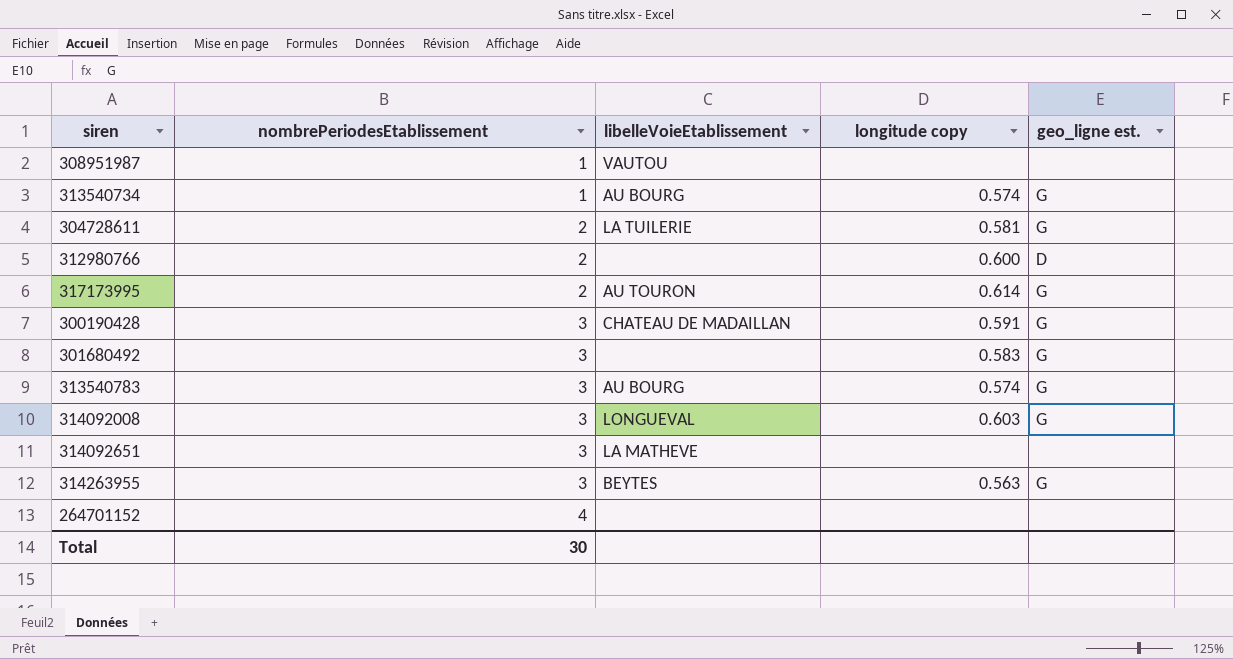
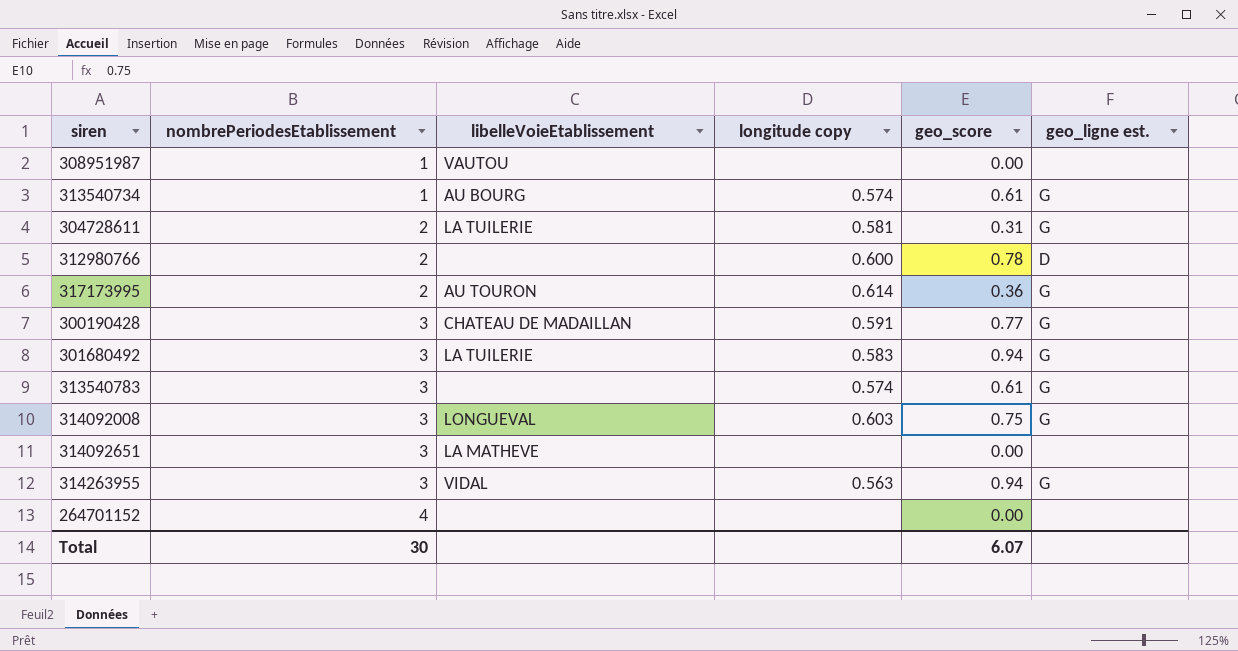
column geo_score | position: none -> 5
301680492 | libelleVoieEtablissement: none -> LA TUILERIE
313540783 | libelleVoieEtablissement: AU BOURG -> none
314263955 | libelleVoieEtablissement: BEYTES -> VIDAL

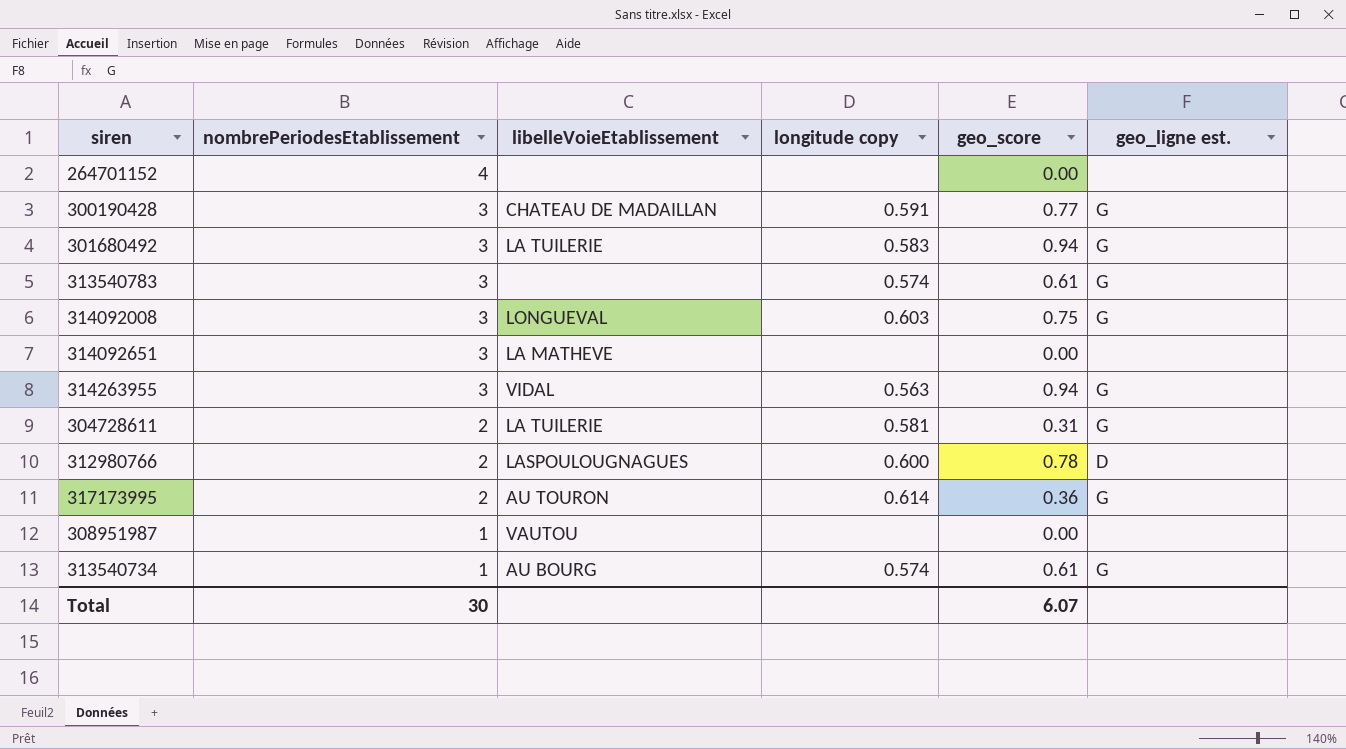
row order: nombrePeriodesEtablissement ascending -> nombrePeriodesEtablissement descending
312980766 | libelleVoieEtablissement: none -> LASPOULOUGNAGUES

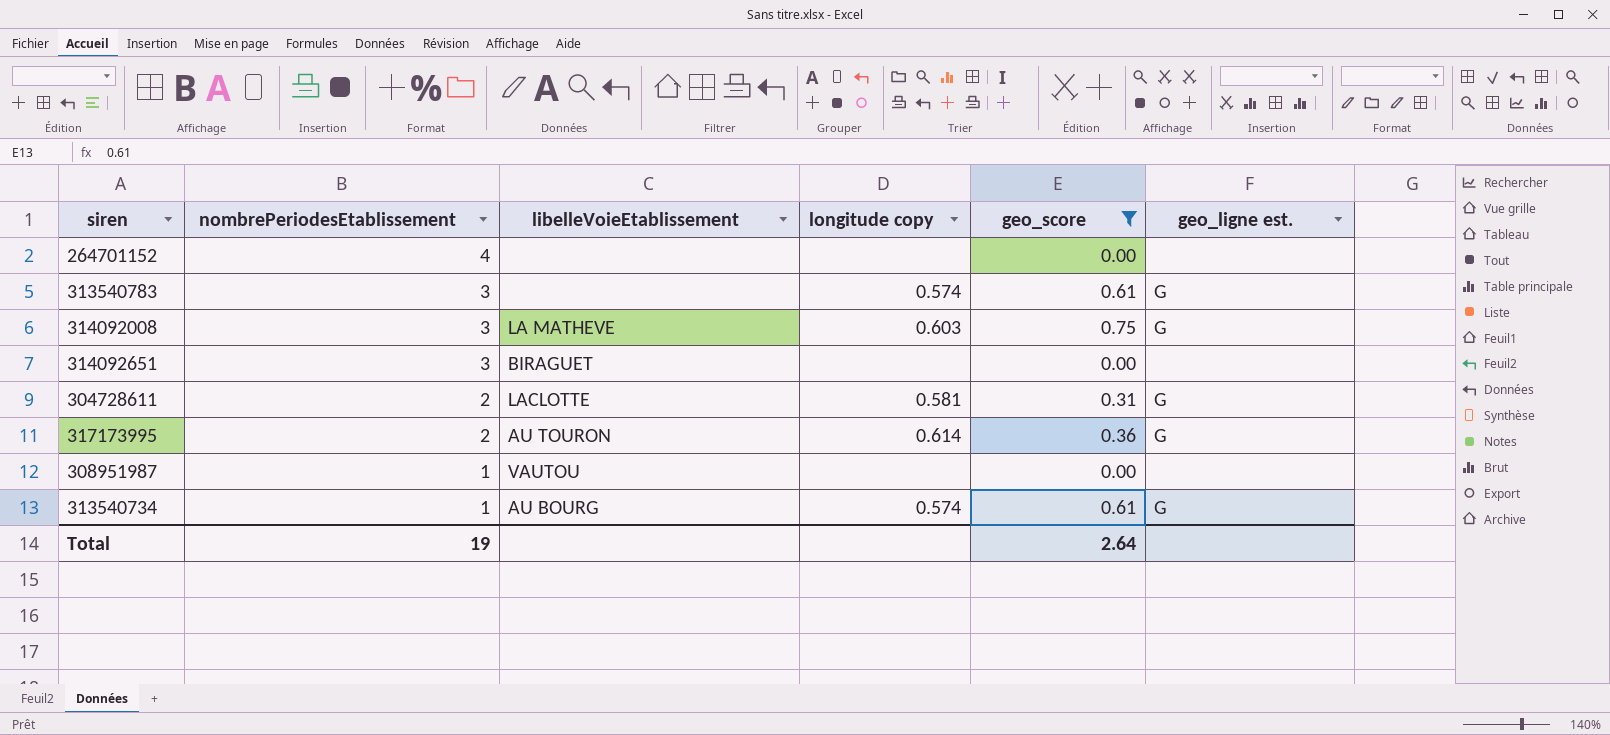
filter: none -> geo_score <= 0.75
314092008 | libelleVoieEtablissement: LONGUEVAL -> LA MATHEVE
314092651 | libelleVoieEtablissement: LA MATHEVE -> BIRAGUET
304728611 | libelleVoieEtablissement: LA TUILERIE -> LACLOTTE
Total | nombrePeriodesEtablissement: 30 -> 19
Total | geo_score: 6.07 -> 2.64

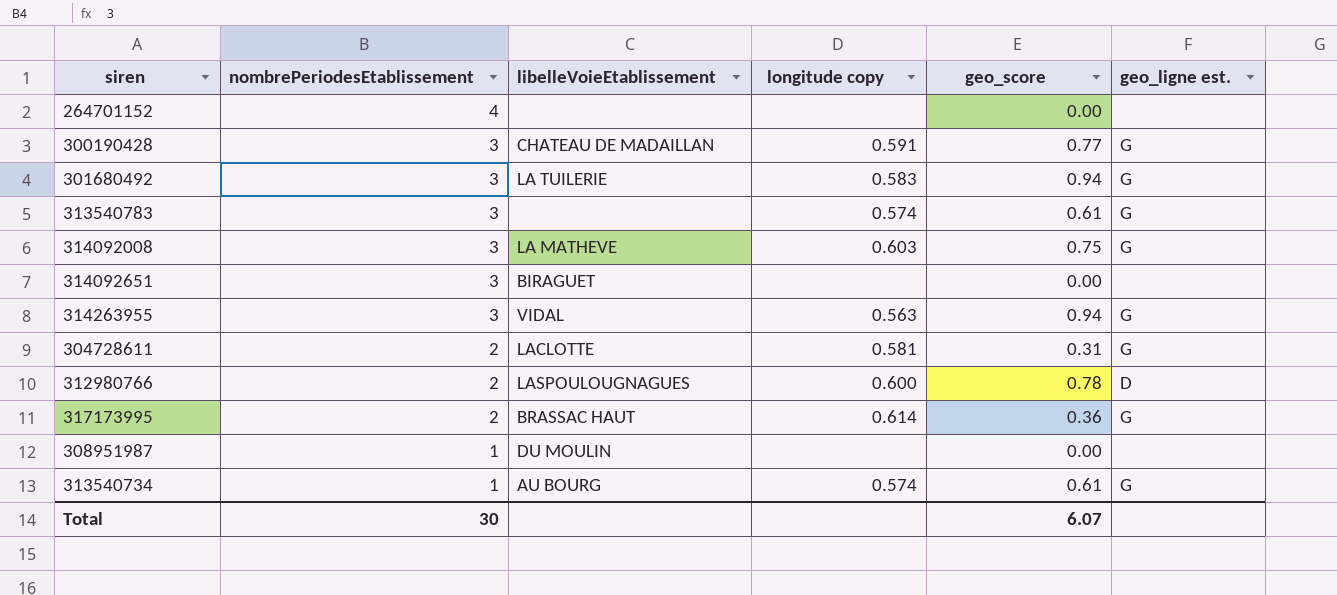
filter: geo_score <= 0.75 -> none
317173995 | libelleVoieEtablissement: AU TOURON -> BRASSAC HAUT
308951987 | libelleVoieEtablissement: VAUTOU -> DU MOULIN
Total | nombrePeriodesEtablissement: 19 -> 30
Total | geo_score: 2.64 -> 6.07

